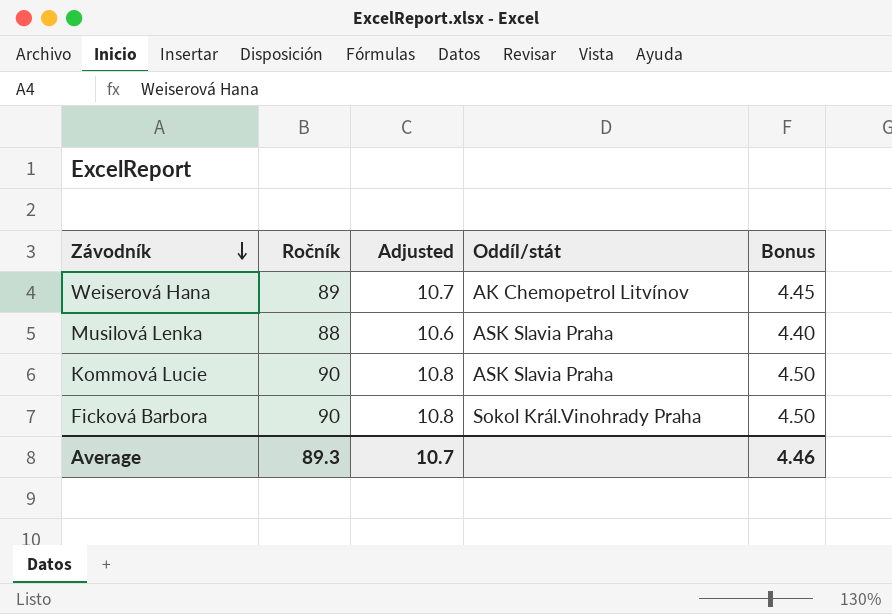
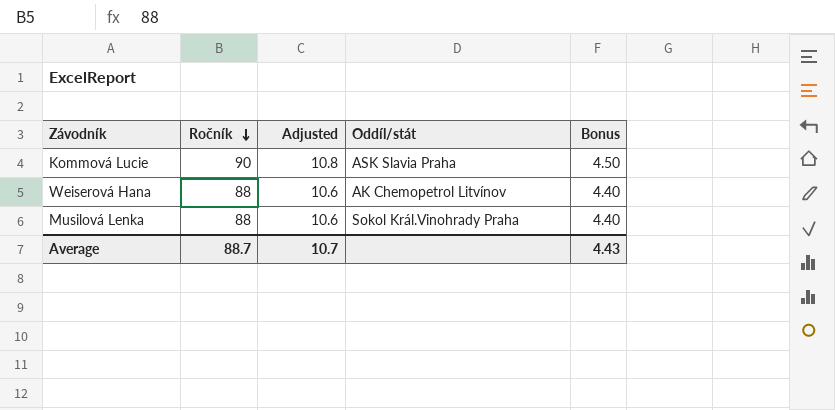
row order: Závodník descending -> Ročník descending
row Ficková Barbora: 90 | 10.8 | Sokol Král.Vinohrady Praha | 4.50 -> none
Weiserová Hana | Ročník: 89 -> 88
Weiserová Hana | Adjusted: 10.7 -> 10.6
Weiserová Hana | Bonus: 4.45 -> 4.40
Musilová Lenka | Oddíl/stát: ASK Slavia Praha -> Sokol Král.Vinohrady Praha
Average | Ročník: 89.3 -> 88.7
Average | Bonus: 4.46 -> 4.43

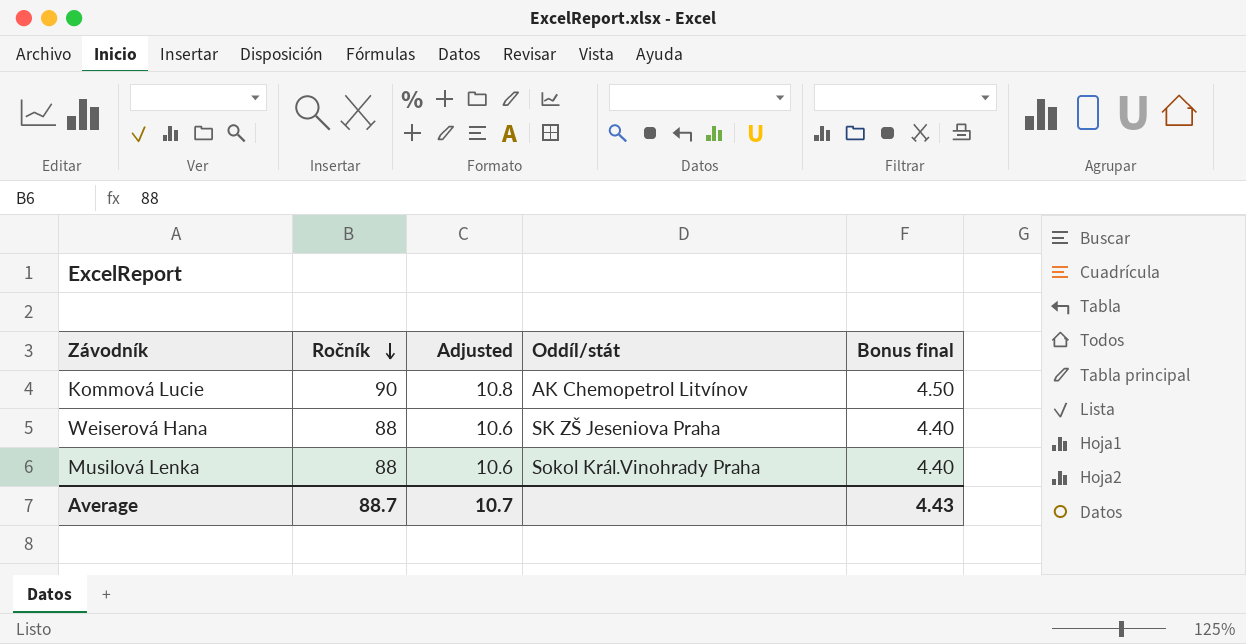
column name: Bonus -> Bonus final
Kommová Lucie | Oddíl/stát: ASK Slavia Praha -> AK Chemopetrol Litvínov
Weiserová Hana | Oddíl/stát: AK Chemopetrol Litvínov -> SK ZŠ Jeseniova Praha

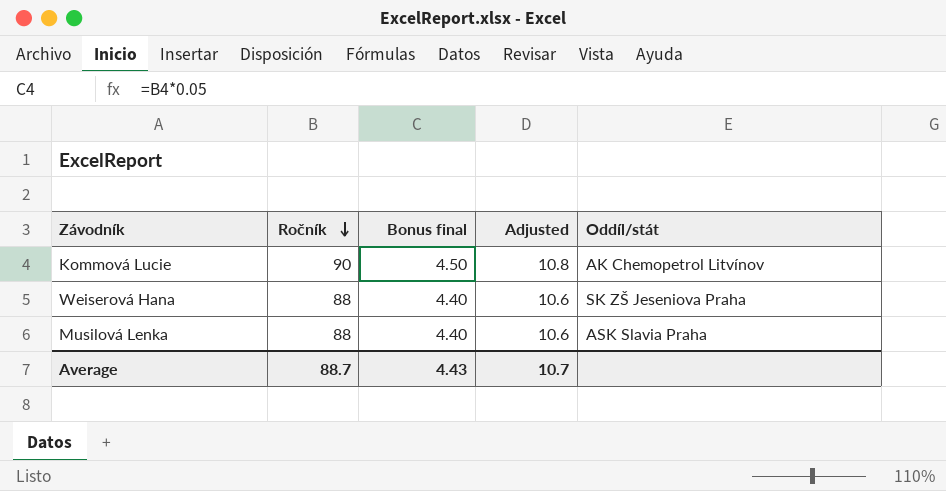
column Bonus final | position: 5 -> 3
Musilová Lenka | Oddíl/stát: Sokol Král.Vinohrady Praha -> ASK Slavia Praha

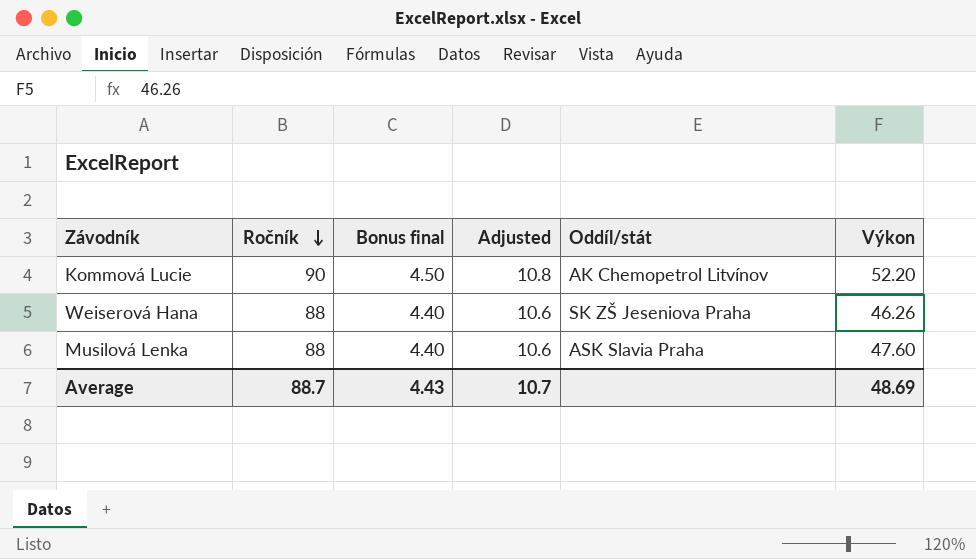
column Výkon | position: none -> 6

